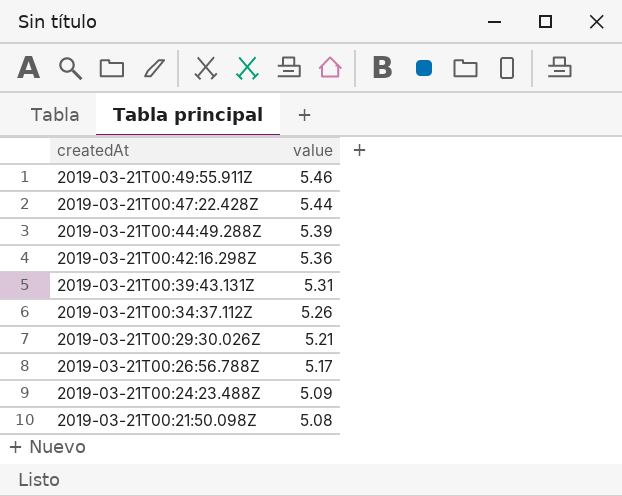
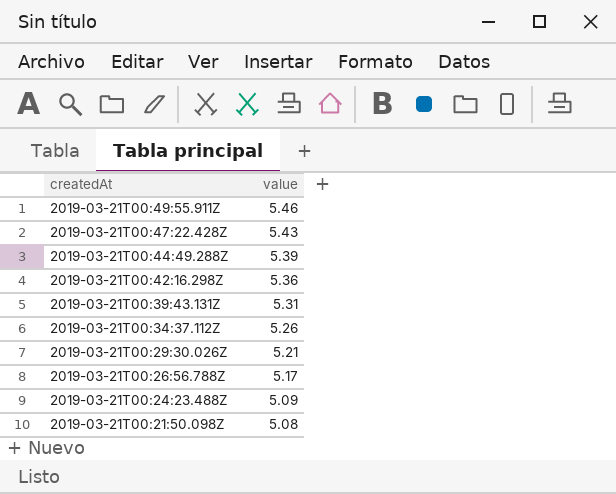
2019-03-21T00:47:22.428Z | value: 5.44 -> 5.43

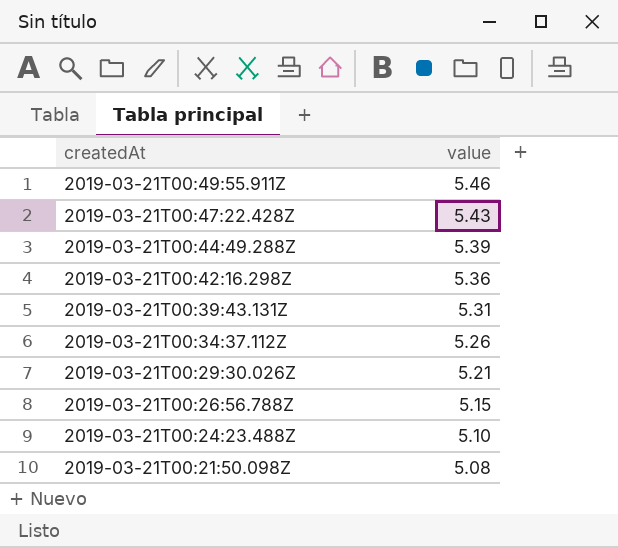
2019-03-21T00:26:56.788Z | value: 5.17 -> 5.15
2019-03-21T00:24:23.488Z | value: 5.09 -> 5.10

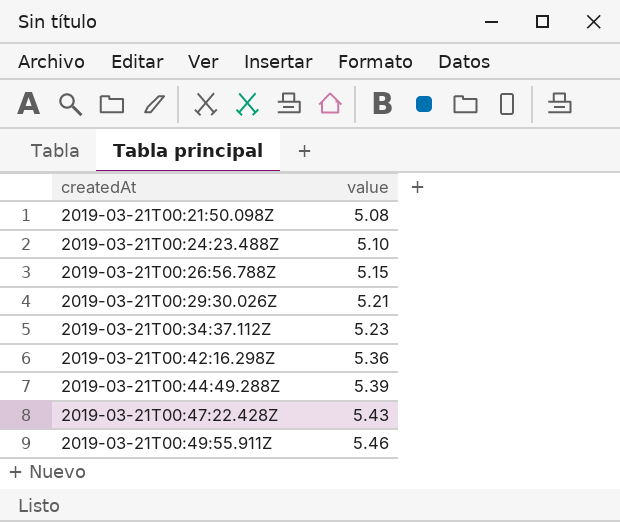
row order: createdAt descending -> createdAt ascending
row 2019-03-21T00:39:43.131Z: 5.31 -> none
2019-03-21T00:34:37.112Z | value: 5.26 -> 5.23

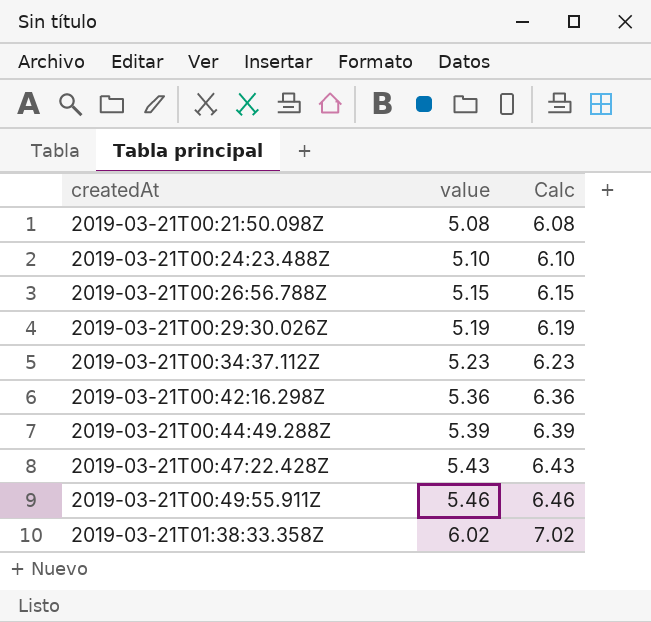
column Calc | formula: none -> [value] + 1
2019-03-21T00:29:30.026Z | value: 5.21 -> 5.19
row 2019-03-21T01:38:33.358Z: none -> 6.02 | 7.02

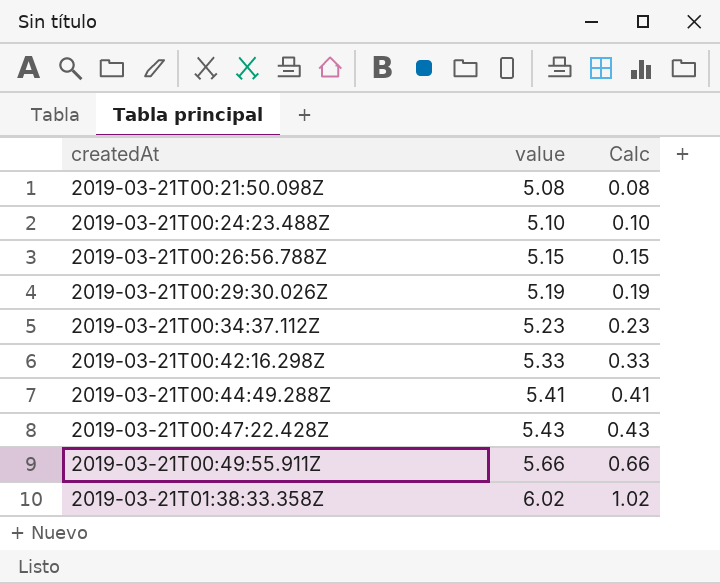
column Calc | formula: [value] + 1 -> [value] - 5
2019-03-21T00:42:16.298Z | value: 5.36 -> 5.33
2019-03-21T00:44:49.288Z | value: 5.39 -> 5.41
2019-03-21T00:49:55.911Z | value: 5.46 -> 5.66

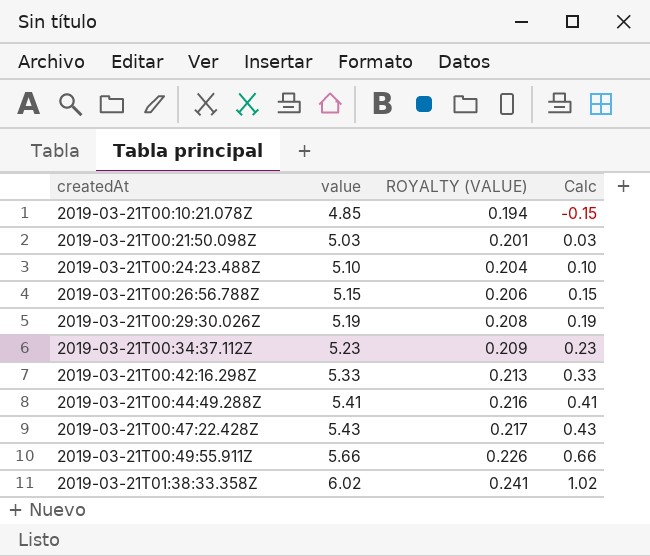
column ROYALTY (VALUE) | formula: none -> [value] * 0.04
row 2019-03-21T00:10:21.078Z: none -> 4.85 | 0.194 | -0.15
2019-03-21T00:21:50.098Z | value: 5.08 -> 5.03
2019-03-21T00:21:50.098Z | Calc: 0.08 -> 0.03

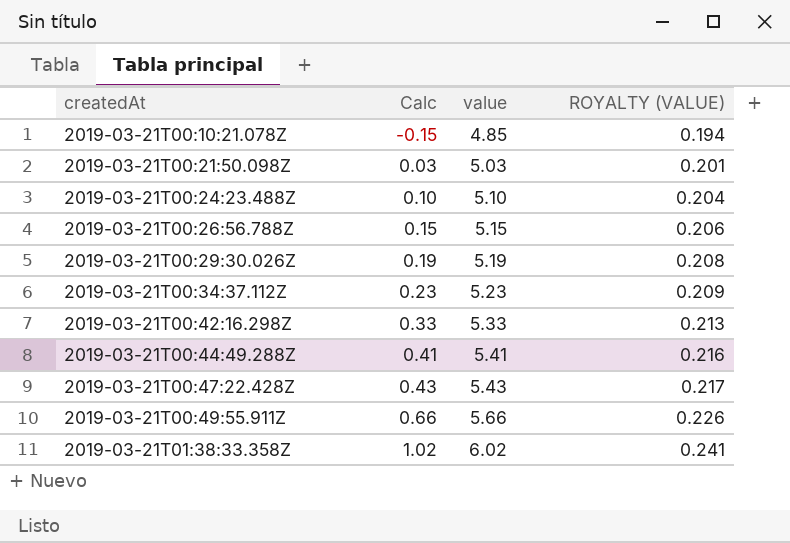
column Calc | position: 4 -> 2

